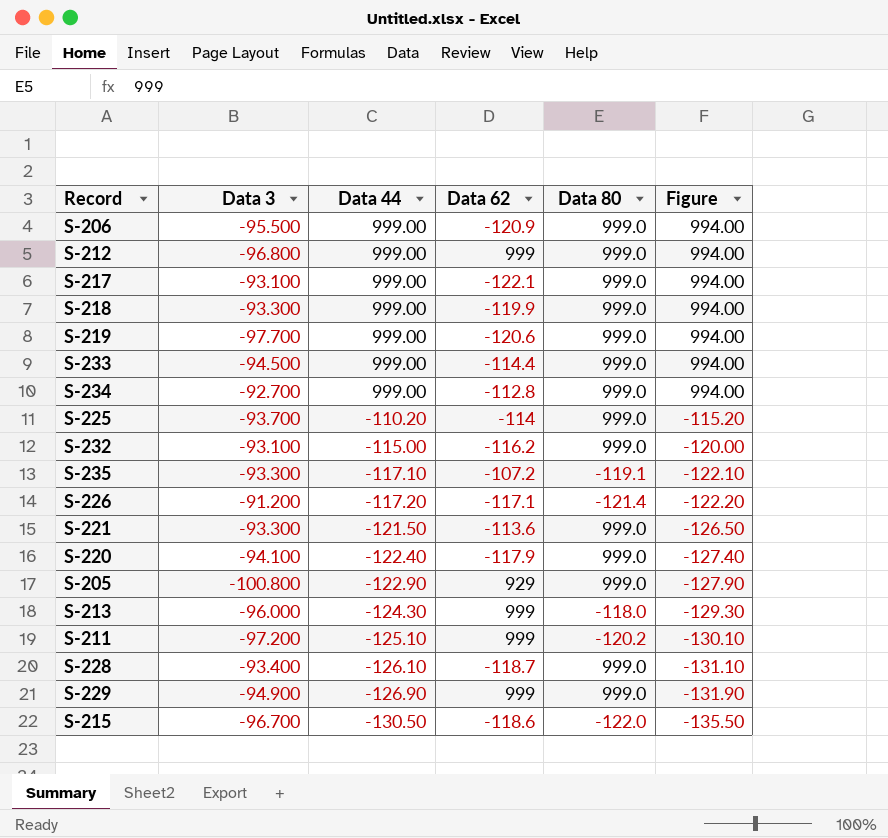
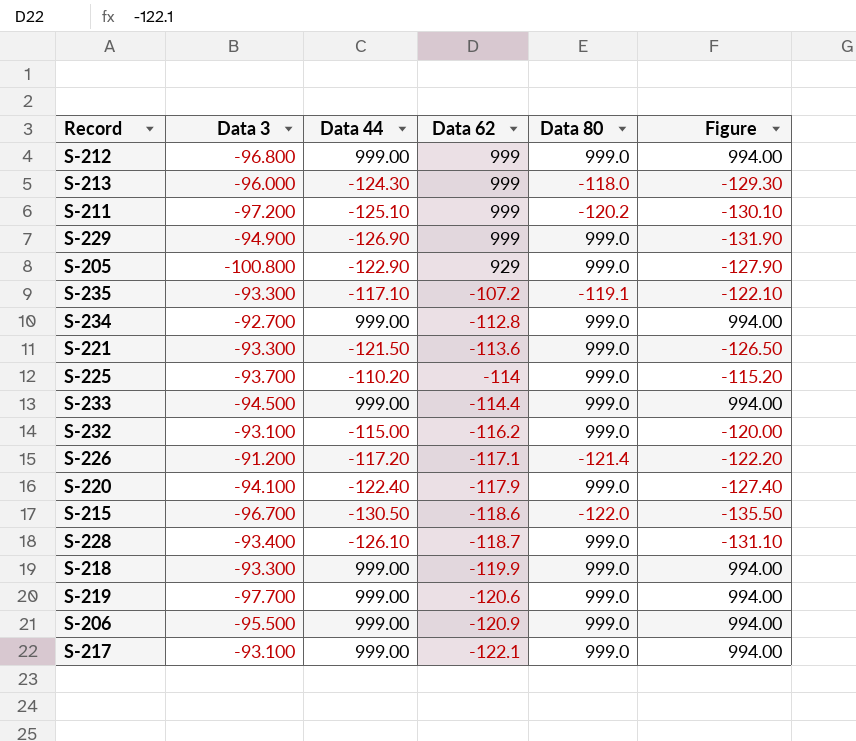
row order: Data 44 descending -> Data 62 descending

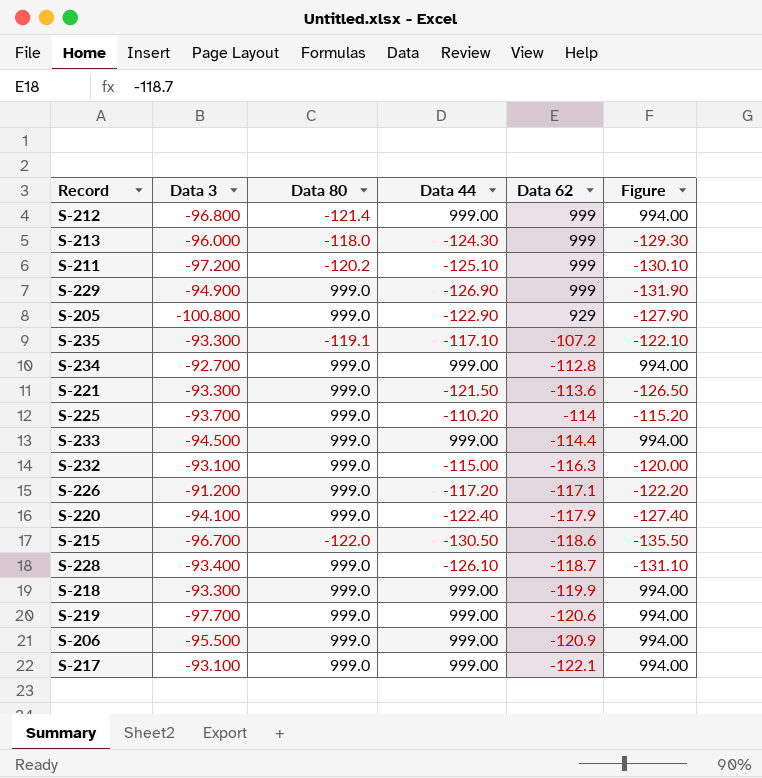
column Data 80 | position: 5 -> 3
S-212 | Data 80: 999.0 -> -121.4
S-232 | Data 62: -116.2 -> -116.3
S-226 | Data 80: -121.4 -> 999.0

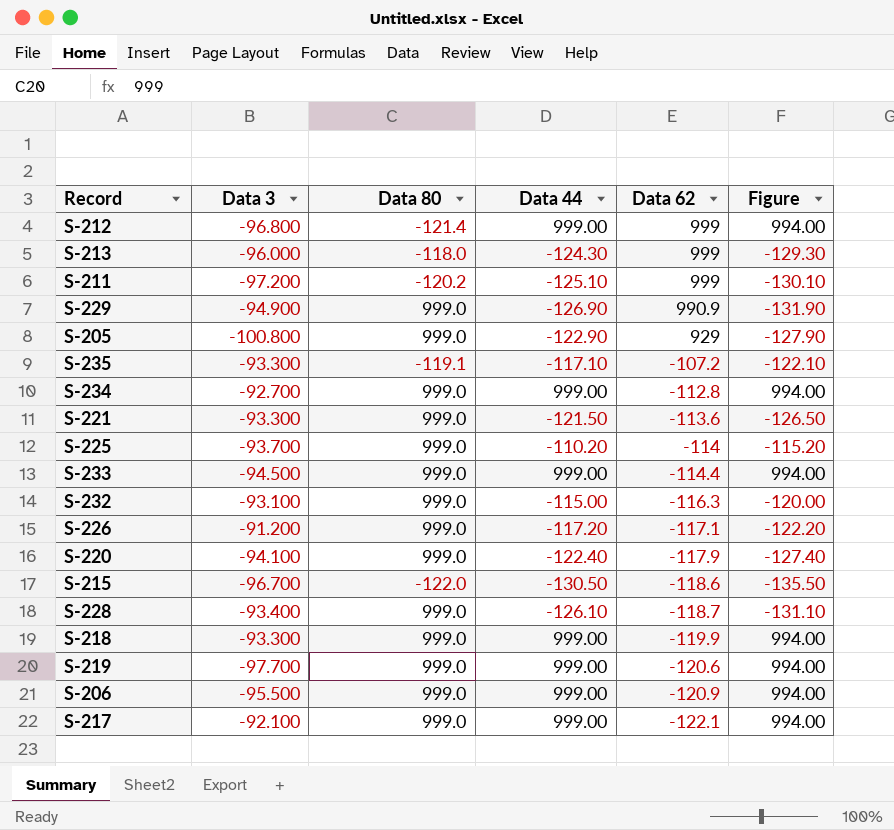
S-229 | Data 62: 999 -> 990.9
S-217 | Data 3: -93.100 -> -92.100

